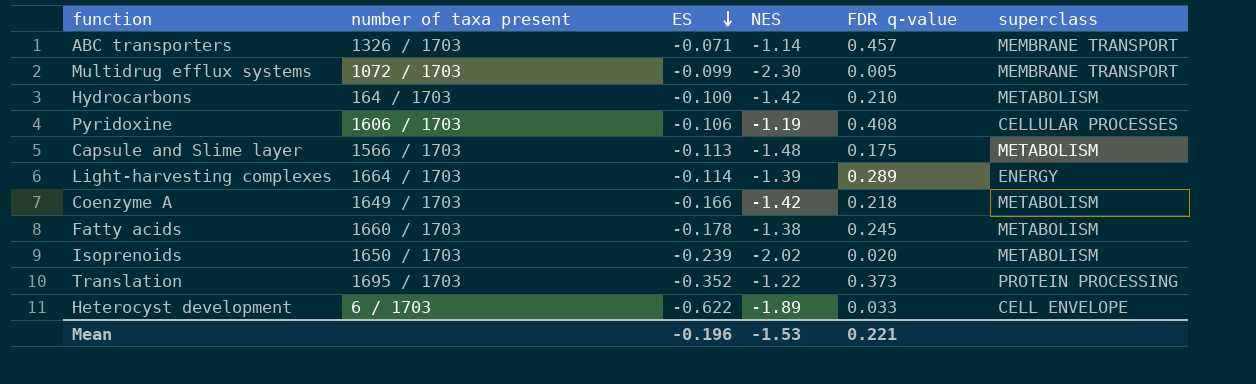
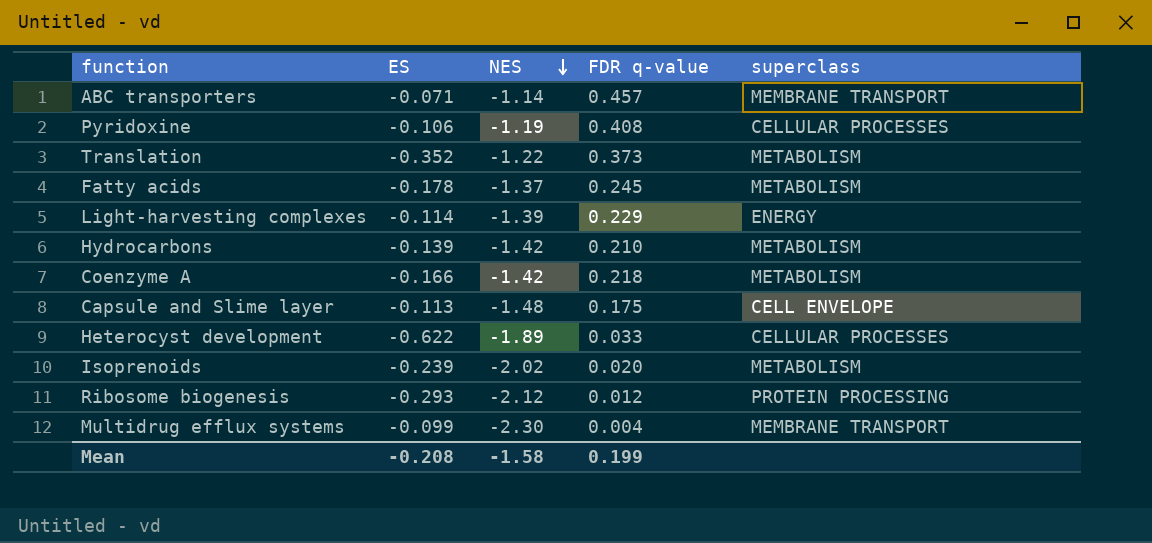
row order: ES descending -> NES descending
column number of taxa present | position: 2 -> none
Translation | superclass: PROTEIN PROCESSING -> METABOLISM
Fatty acids | NES: -1.38 -> -1.37
Light-harvesting complexes | FDR q-value: 0.289 -> 0.229
Hydrocarbons | ES: -0.100 -> -0.139
Capsule and Slime layer | superclass: METABOLISM -> CELL ENVELOPE
Heterocyst development | superclass: CELL ENVELOPE -> CELLULAR PROCESSES
row Ribosome biogenesis: none -> -0.293 | -2.12 | 0.012 | PROTEIN PROCESSING
Multidrug efflux systems | FDR q-value: 0.005 -> 0.004
Mean | ES: -0.196 -> -0.208
Mean | NES: -1.53 -> -1.58
Mean | FDR q-value: 0.221 -> 0.199

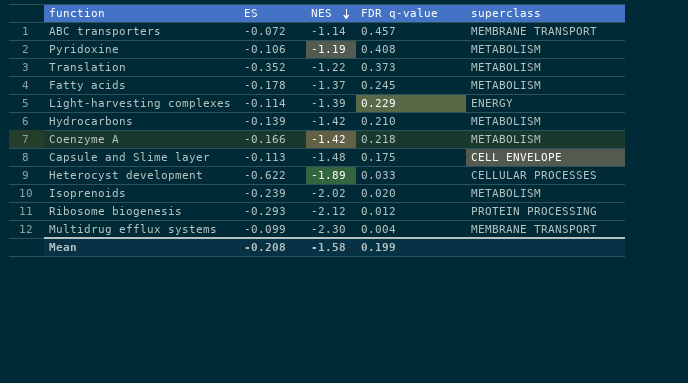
ABC transporters | ES: -0.071 -> -0.072
Pyridoxine | superclass: CELLULAR PROCESSES -> METABOLISM

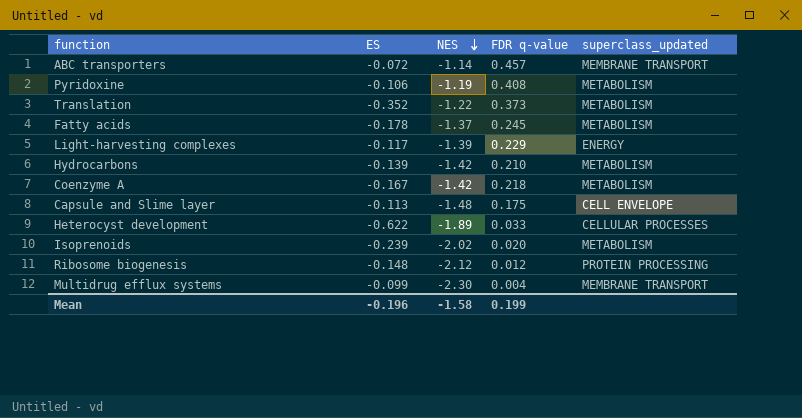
column name: superclass -> superclass_updated
Light-harvesting complexes | ES: -0.114 -> -0.117
Coenzyme A | ES: -0.166 -> -0.167
Ribosome biogenesis | ES: -0.293 -> -0.148
Mean | ES: -0.208 -> -0.196

